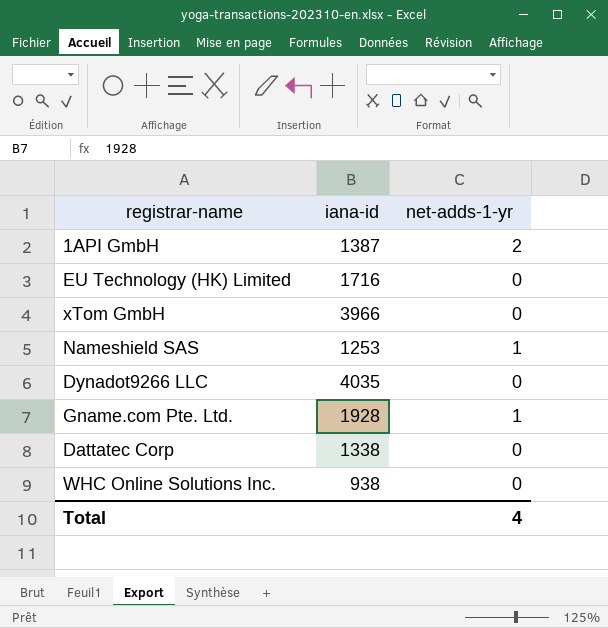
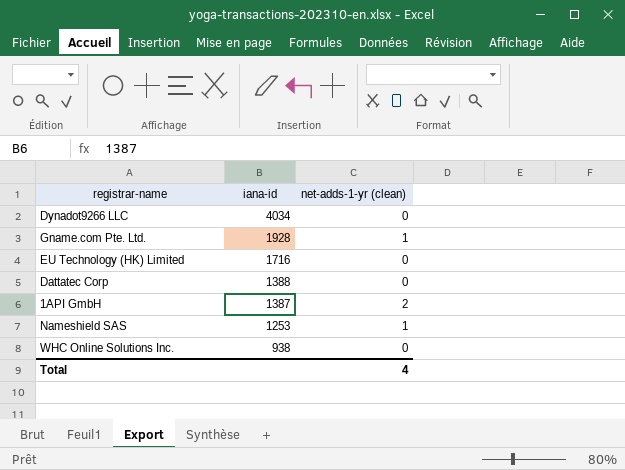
row order: none -> iana-id descending
column name: net-adds-1-yr -> net-adds-1-yr (clean)
row xTom GmbH: 3966 | 0 -> none
Dynadot9266 LLC | iana-id: 4035 -> 4034
Dattatec Corp | iana-id: 1338 -> 1388

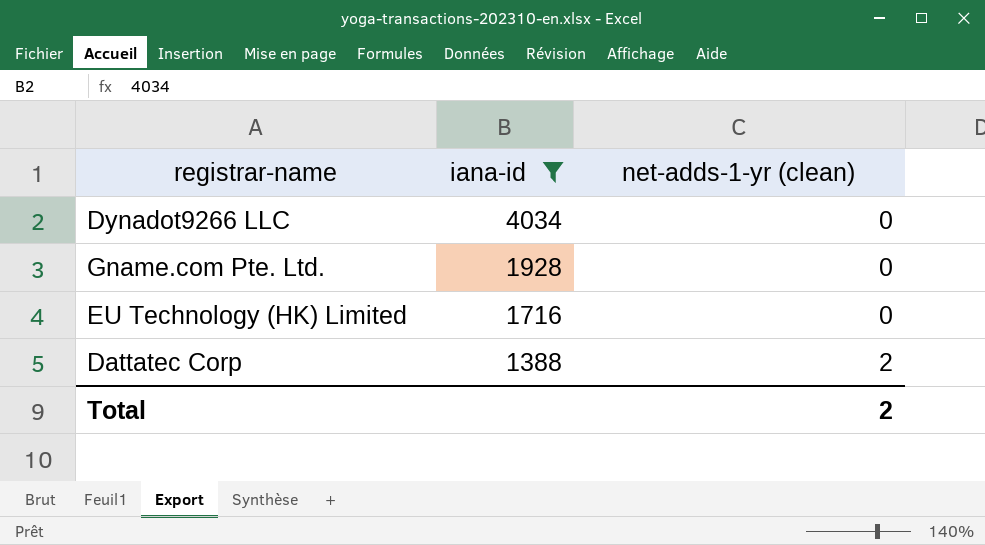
filter: none -> iana-id >= 1388
Gname.com Pte. Ltd. | net-adds-1-yr (clean): 1 -> 0
Dattatec Corp | net-adds-1-yr (clean): 0 -> 2
Total | net-adds-1-yr (clean): 4 -> 2

